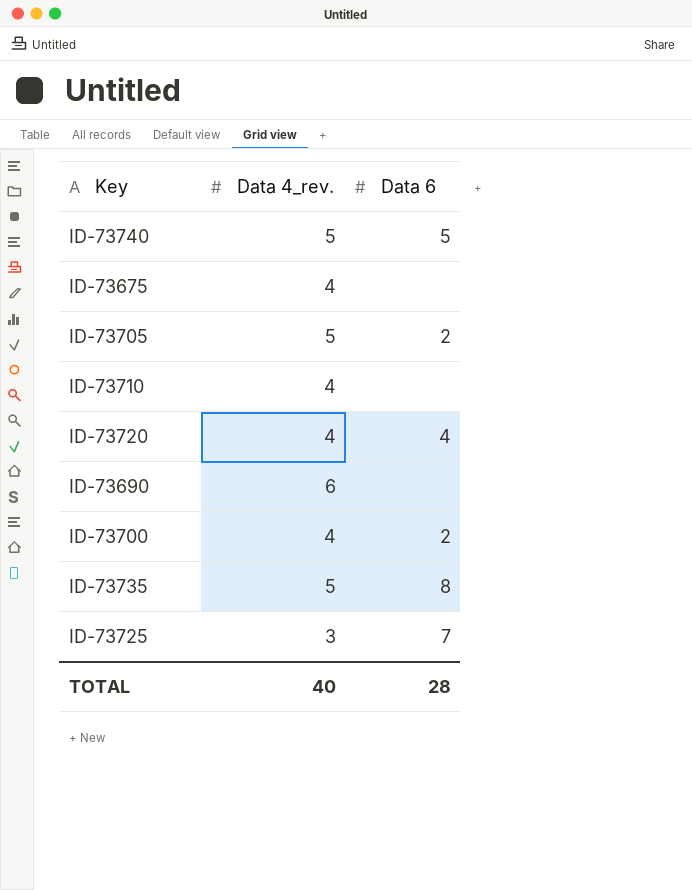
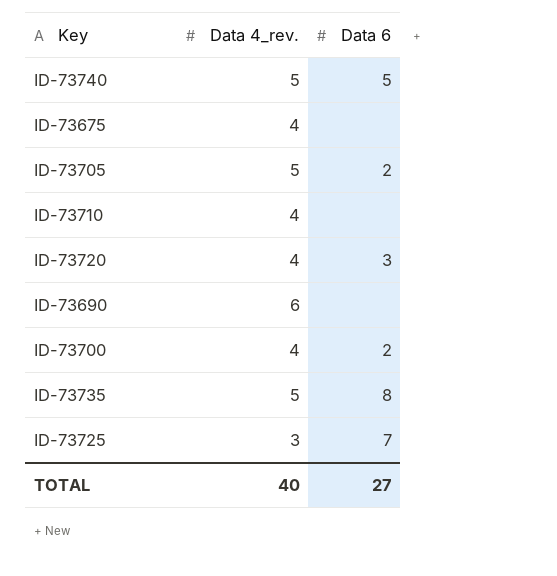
ID-73720 | Data 6: 4 -> 3
TOTAL | Data 6: 28 -> 27

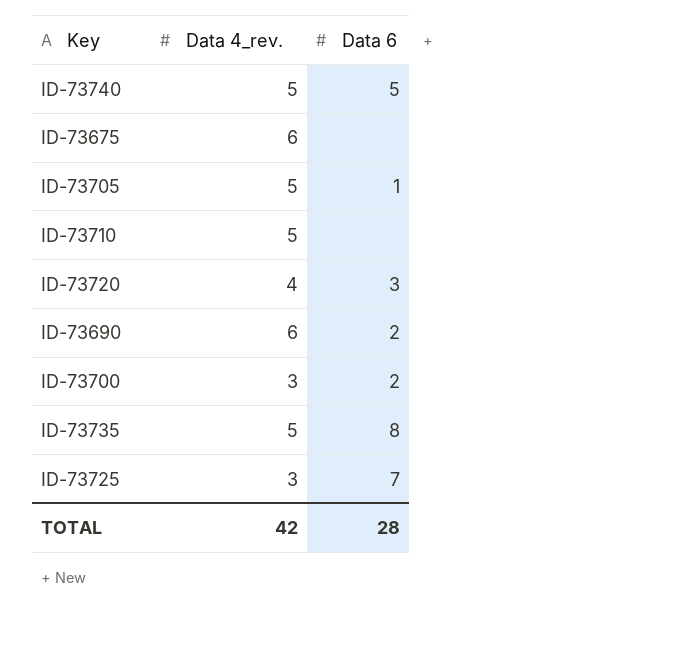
ID-73675 | Data 4_rev.: 4 -> 6
ID-73705 | Data 6: 2 -> 1
ID-73710 | Data 4_rev.: 4 -> 5
ID-73690 | Data 6: none -> 2
ID-73700 | Data 4_rev.: 4 -> 3
TOTAL | Data 4_rev.: 40 -> 42
TOTAL | Data 6: 27 -> 28

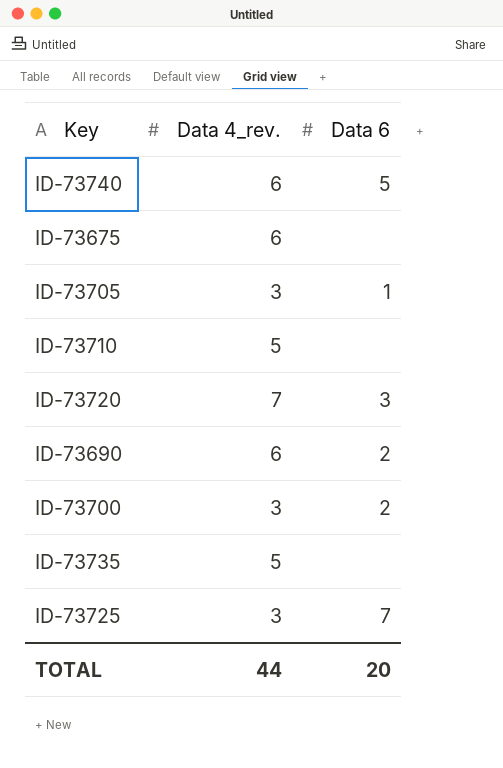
ID-73740 | Data 4_rev.: 5 -> 6
ID-73705 | Data 4_rev.: 5 -> 3
ID-73720 | Data 4_rev.: 4 -> 7
ID-73735 | Data 6: 8 -> none
TOTAL | Data 4_rev.: 42 -> 44
TOTAL | Data 6: 28 -> 20

